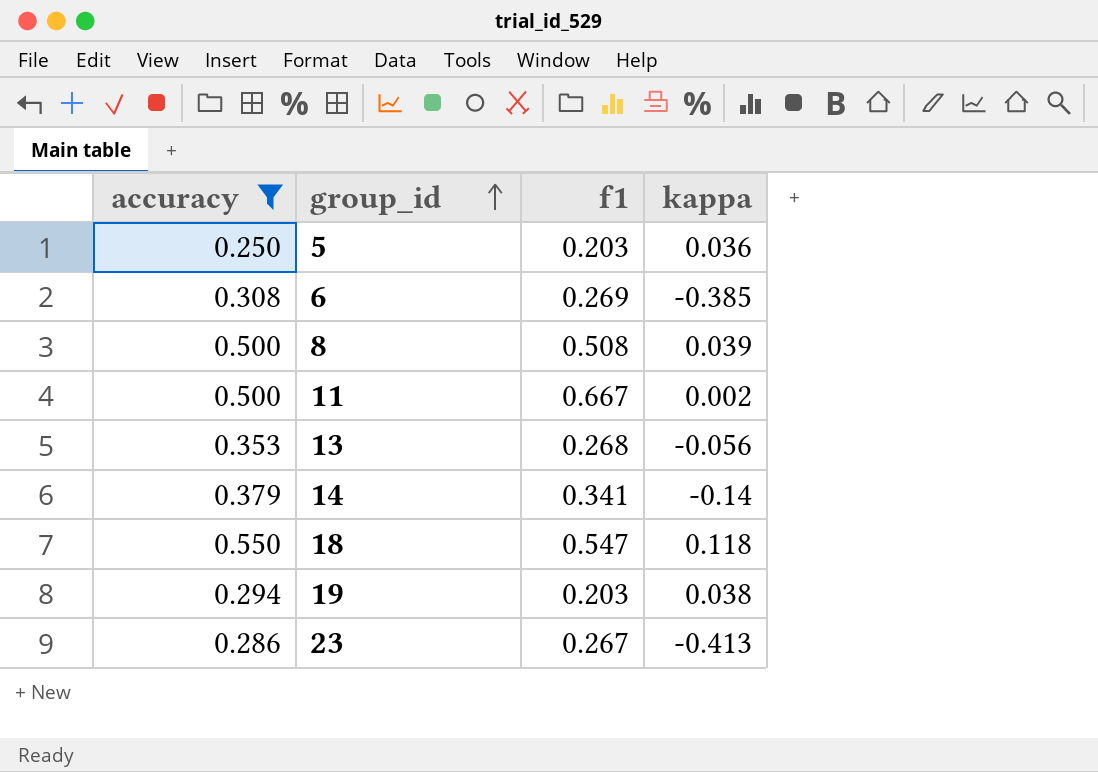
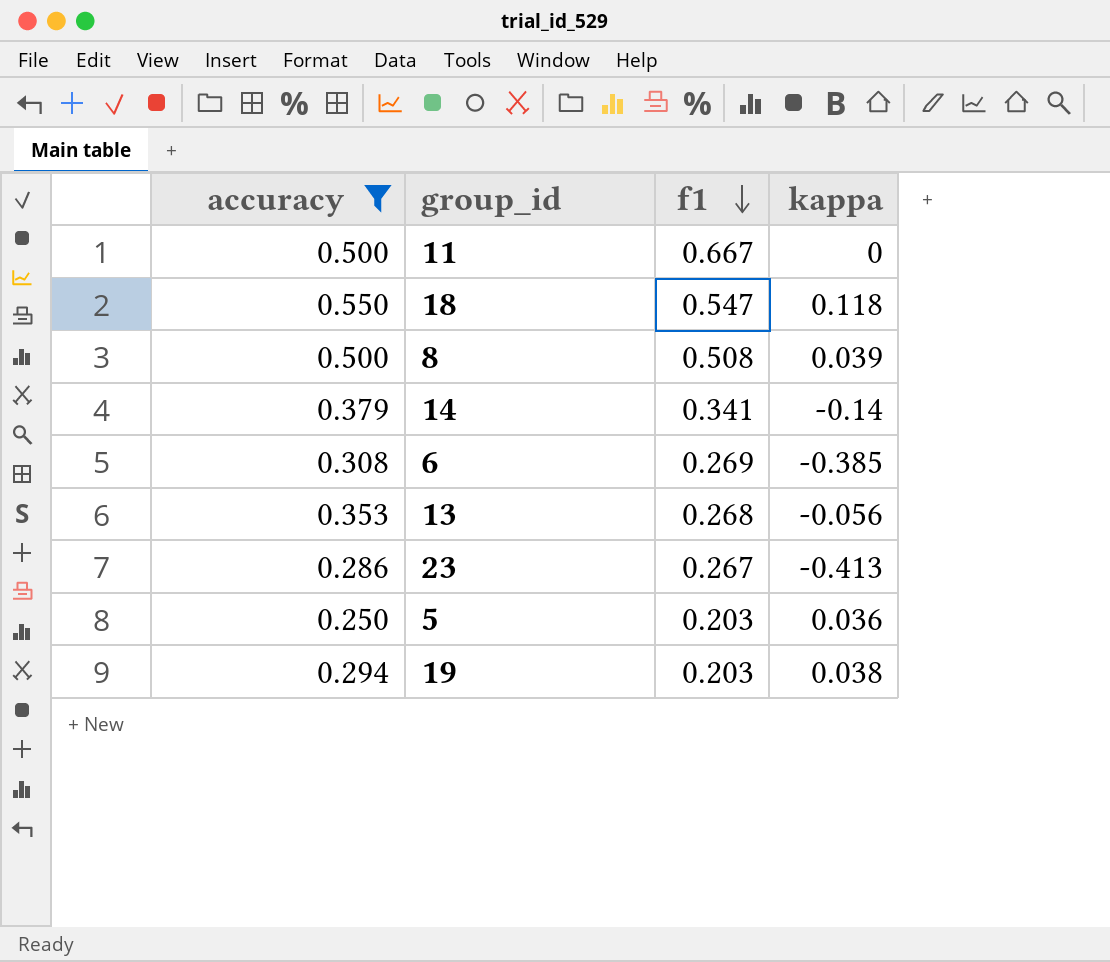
row order: group_id ascending -> f1 descending
11 | kappa: 0.002 -> 0

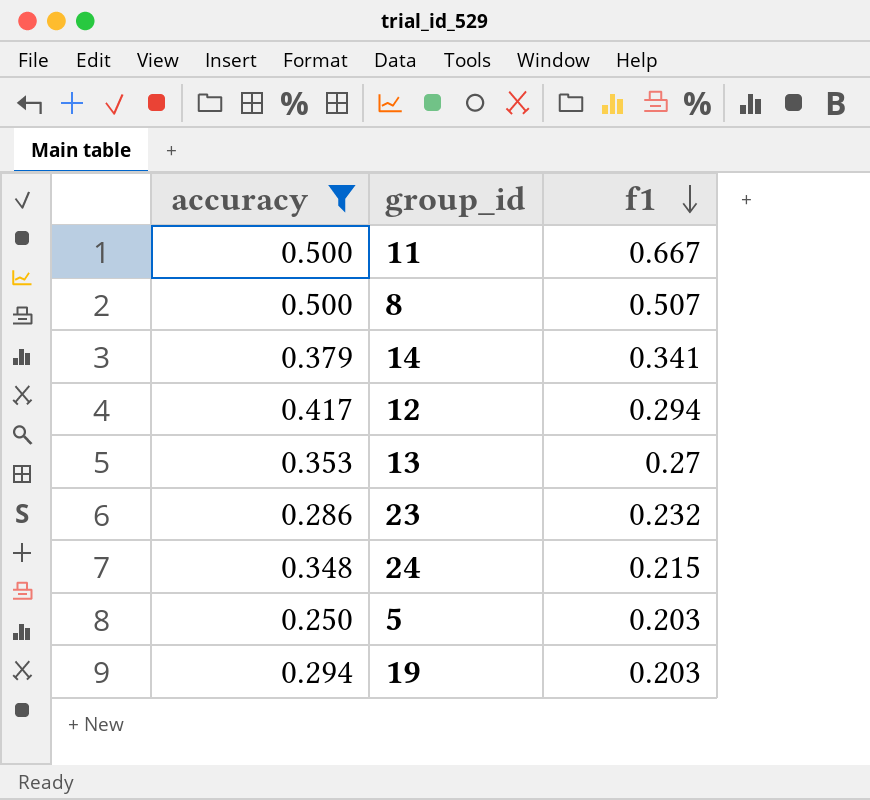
column kappa | position: 4 -> none
row 18: 0.550 | 0.547 | 0.118 -> none
row 6: 0.308 | 0.269 | -0.385 -> none
8 | f1: 0.508 -> 0.507
row 12: none -> 0.417 | 0.294
13 | f1: 0.268 -> 0.27
23 | f1: 0.267 -> 0.232
row 24: none -> 0.348 | 0.215

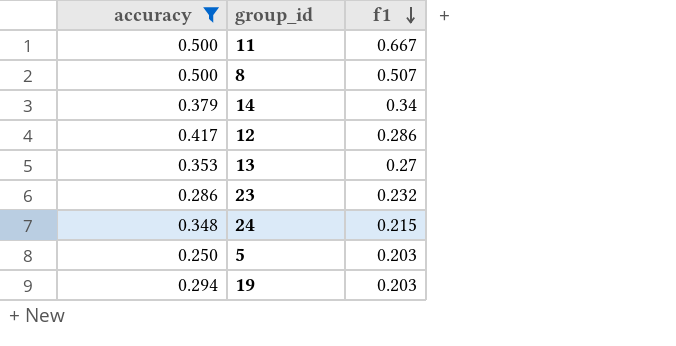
14 | f1: 0.341 -> 0.34
12 | f1: 0.294 -> 0.286

